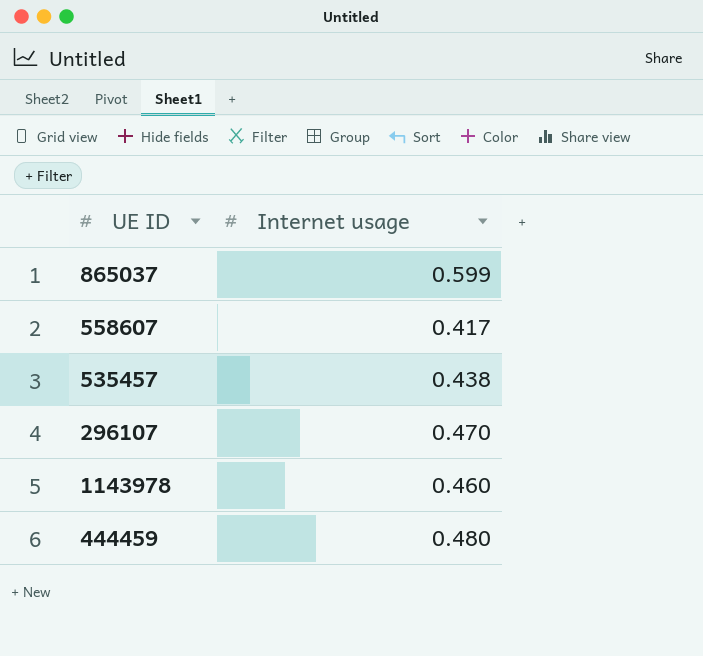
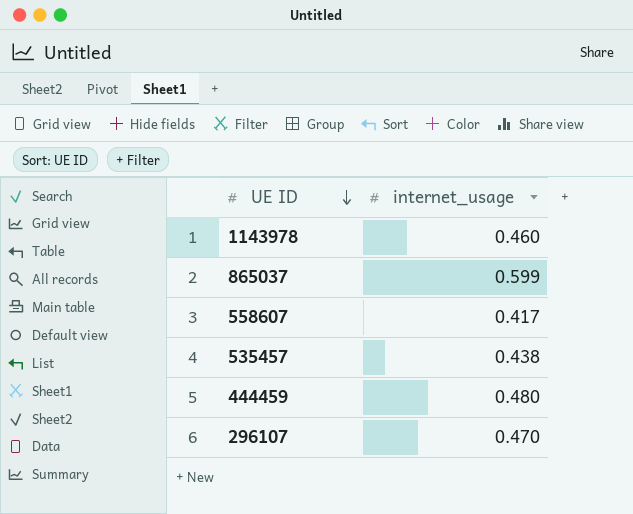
row order: none -> UE ID descending
column name: Internet usage -> internet_usage

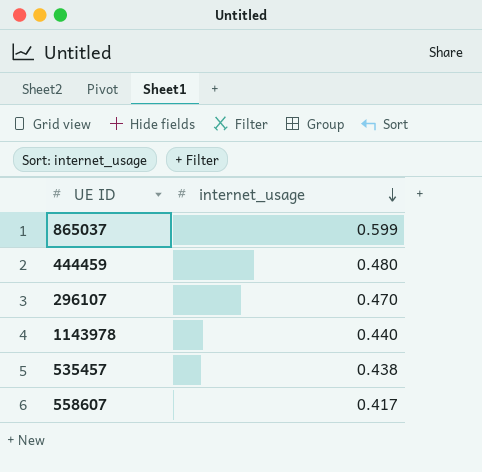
row order: UE ID descending -> internet_usage descending
1143978 | internet_usage: 0.460 -> 0.440

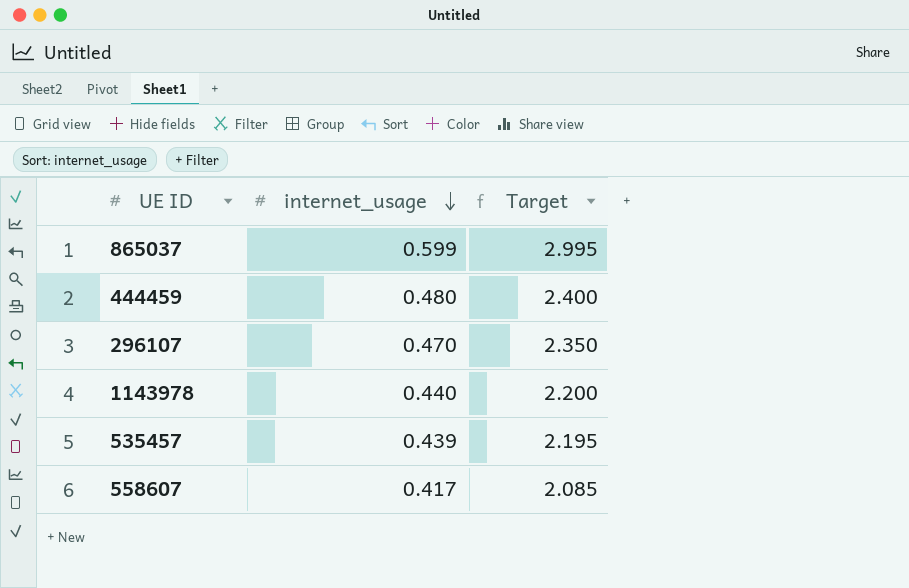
column Target | formula: none -> [internet_usage] * 5
535457 | internet_usage: 0.438 -> 0.439

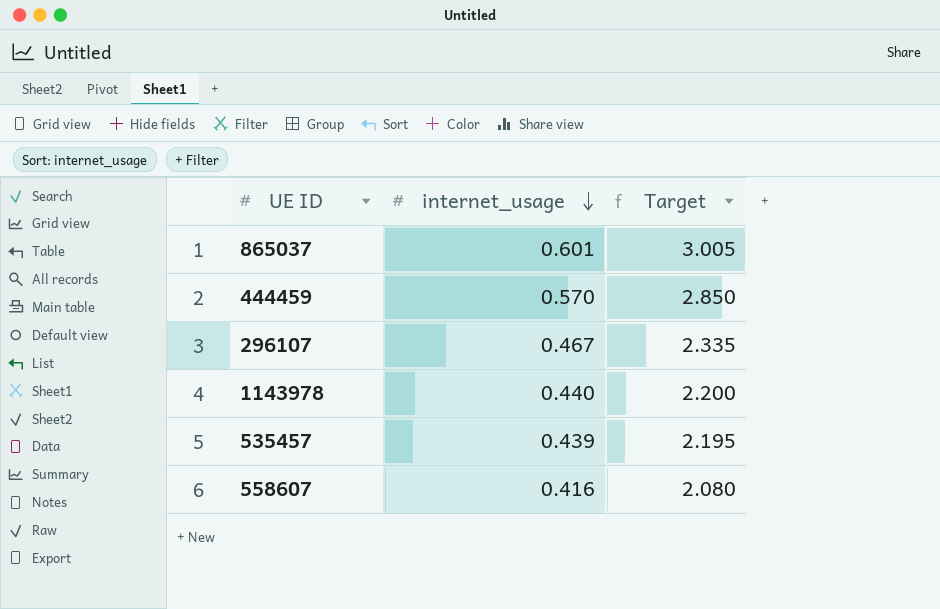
865037 | internet_usage: 0.599 -> 0.601
865037 | Target: 2.995 -> 3.005
444459 | internet_usage: 0.480 -> 0.570
444459 | Target: 2.400 -> 2.850
296107 | internet_usage: 0.470 -> 0.467
296107 | Target: 2.350 -> 2.335
558607 | internet_usage: 0.417 -> 0.416
558607 | Target: 2.085 -> 2.080

